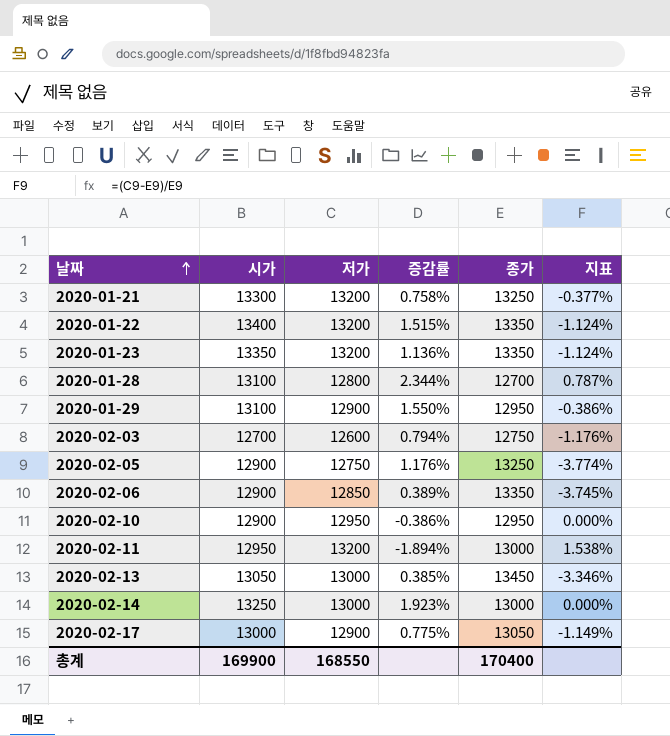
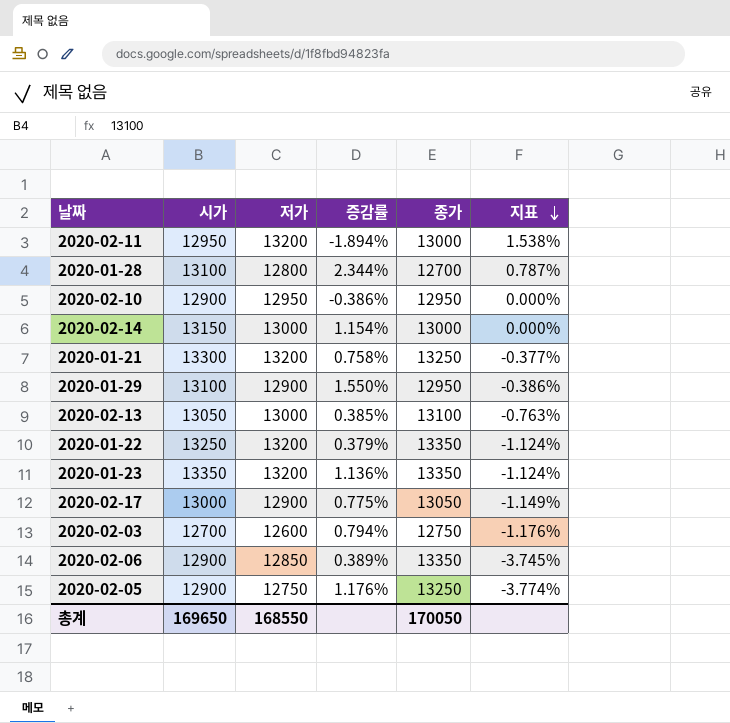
row order: 날짜 ascending -> 지표 descending
2020-02-14 | 시가: 13250 -> 13150
2020-02-14 | 증감률: 1.923% -> 1.154%
2020-02-13 | 종가: 13450 -> 13100
2020-02-13 | 지표: -3.346% -> -0.763%
2020-01-22 | 시가: 13400 -> 13250
2020-01-22 | 증감률: 1.515% -> 0.379%
총계 | 시가: 169900 -> 169650
총계 | 종가: 170400 -> 170050

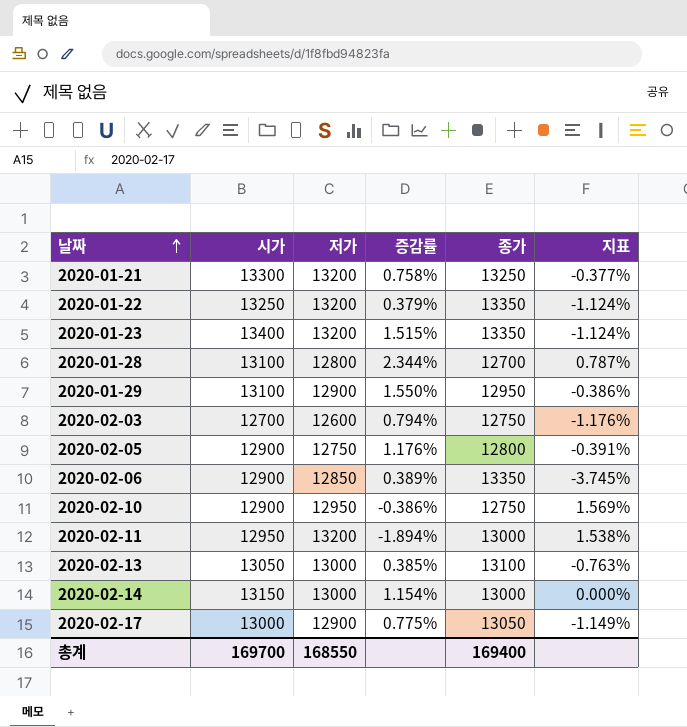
row order: 지표 descending -> 날짜 ascending
2020-01-23 | 시가: 13350 -> 13400
2020-01-23 | 증감률: 1.136% -> 1.515%
2020-02-05 | 종가: 13250 -> 12800
2020-02-05 | 지표: -3.774% -> -0.391%
2020-02-10 | 종가: 12950 -> 12750
2020-02-10 | 지표: 0.000% -> 1.569%
총계 | 시가: 169650 -> 169700
총계 | 종가: 170050 -> 169400

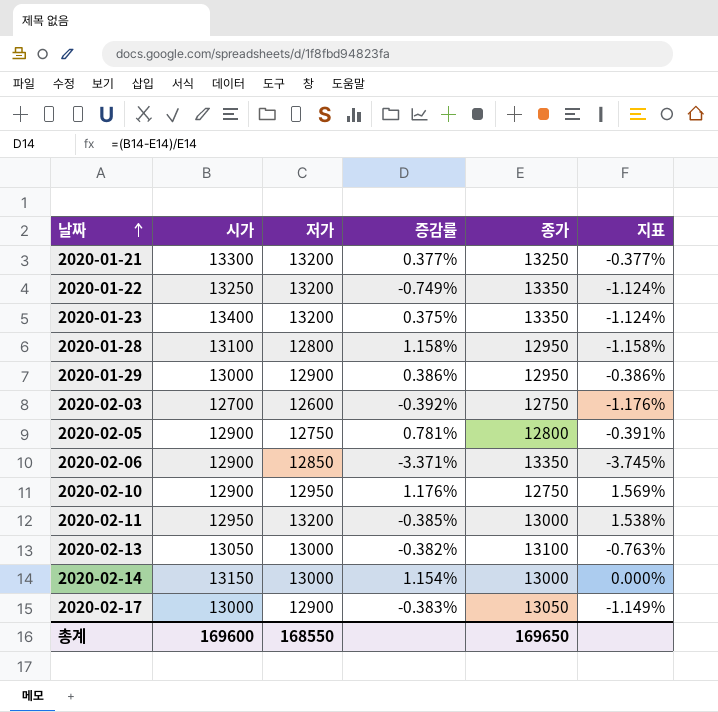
column 증감률 | formula: ([시가] - [저가]) / [저가] -> ([시가] - [종가]) / [종가]
2020-01-28 | 종가: 12700 -> 12950
2020-01-28 | 지표: 0.787% -> -1.158%
2020-01-29 | 시가: 13100 -> 13000
총계 | 시가: 169700 -> 169600
총계 | 종가: 169400 -> 169650

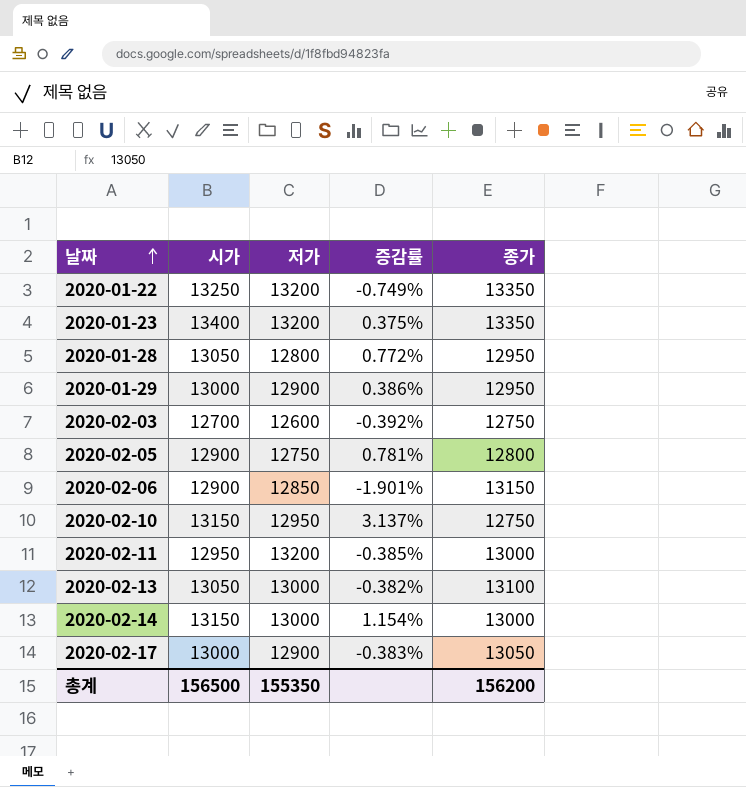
column 지표 | formula: ([저가] - [종가]) / [종가] -> none
row 2020-01-21: 13300 | 13200 | 0.377% | 13250 | -0.377% -> none
2020-01-28 | 시가: 13100 -> 13050
2020-01-28 | 증감률: 1.158% -> 0.772%
2020-02-06 | 증감률: -3.371% -> -1.901%
2020-02-06 | 종가: 13350 -> 13150
2020-02-10 | 시가: 12900 -> 13150
2020-02-10 | 증감률: 1.176% -> 3.137%
총계 | 시가: 169600 -> 156500
총계 | 저가: 168550 -> 155350
총계 | 종가: 169650 -> 156200

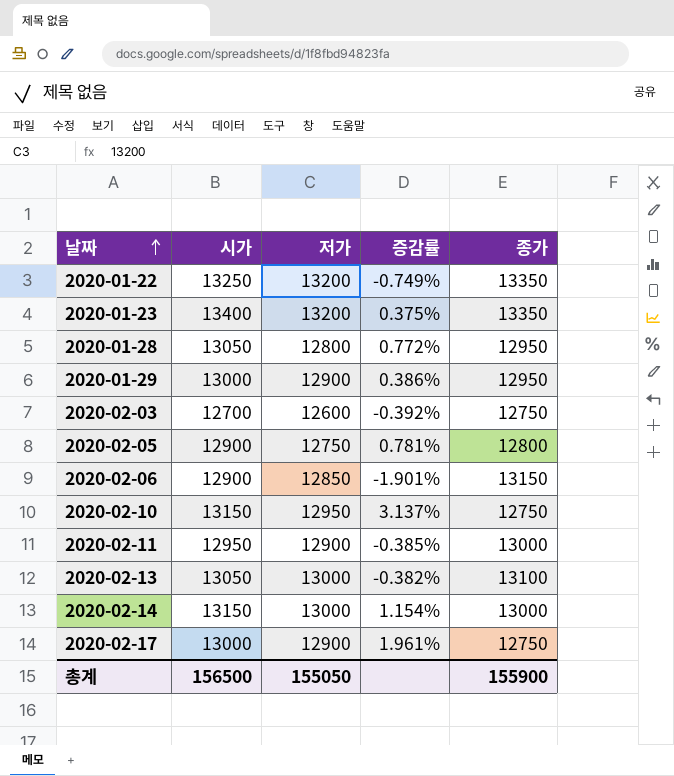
2020-02-11 | 저가: 13200 -> 12900
2020-02-17 | 증감률: -0.383% -> 1.961%
2020-02-17 | 종가: 13050 -> 12750
총계 | 저가: 155350 -> 155050
총계 | 종가: 156200 -> 155900

